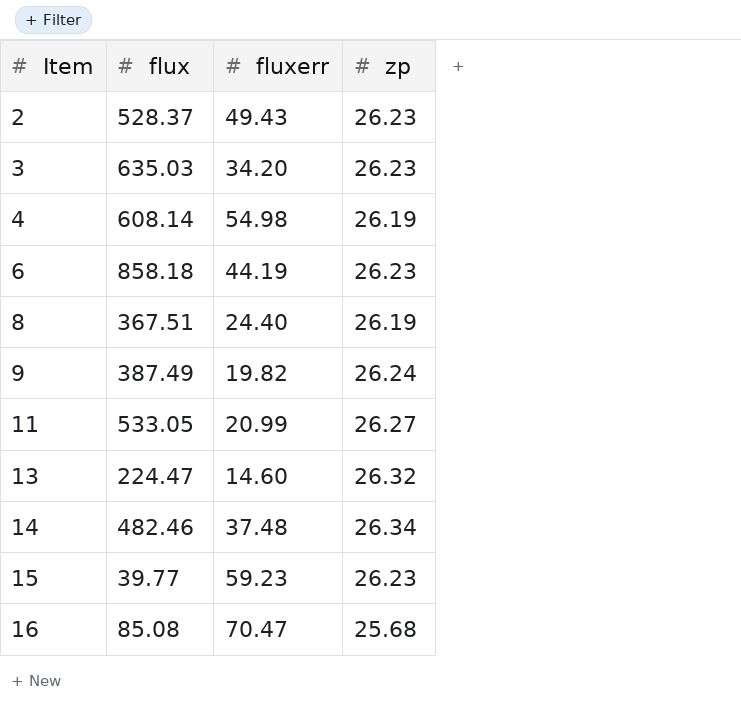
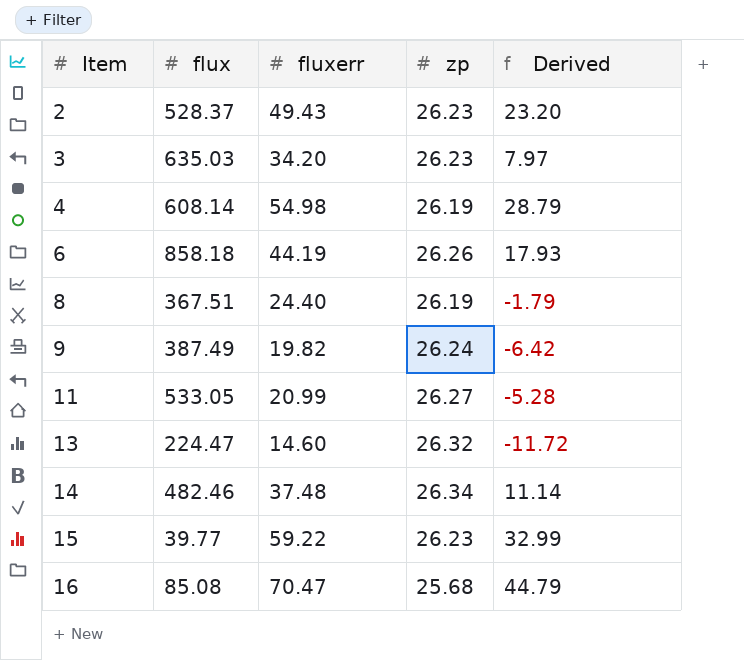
column Derived | formula: none -> [fluxerr] - [zp]
6 | zp: 26.23 -> 26.26
15 | fluxerr: 59.23 -> 59.22

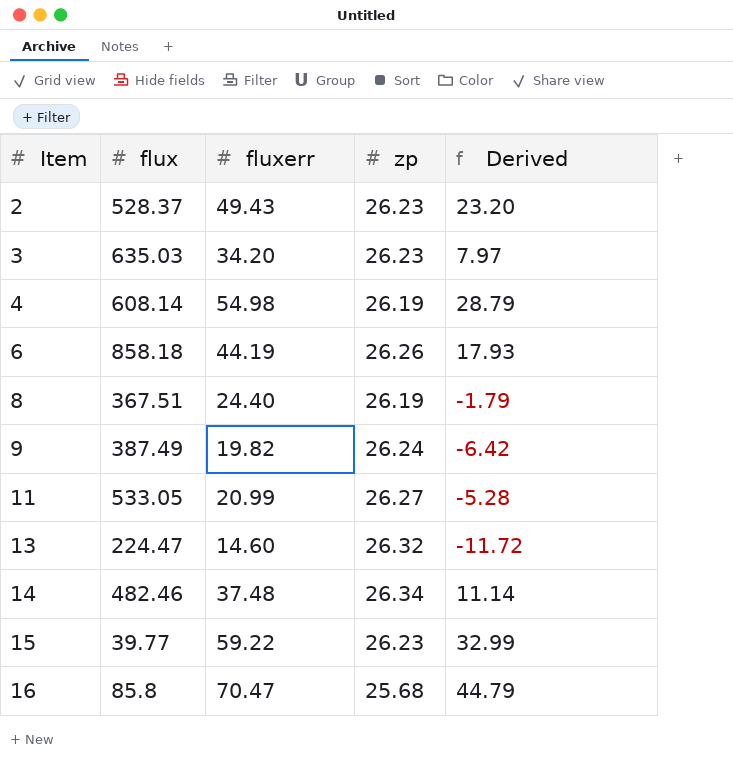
16 | flux: 85.08 -> 85.8

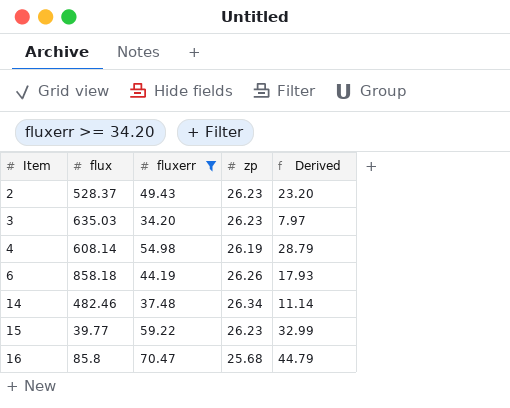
filter: none -> fluxerr >= 34.20

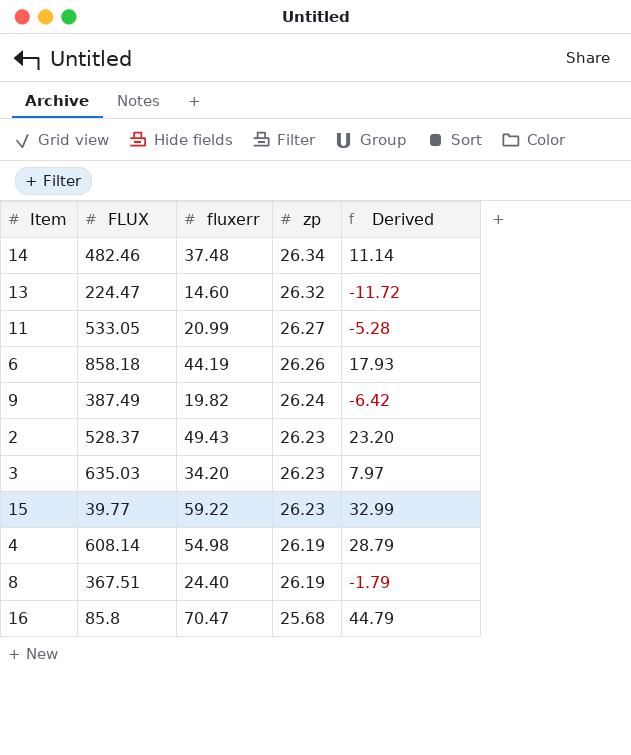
filter: fluxerr >= 34.20 -> none
row order: Item ascending -> zp descending
column name: flux -> FLUX

